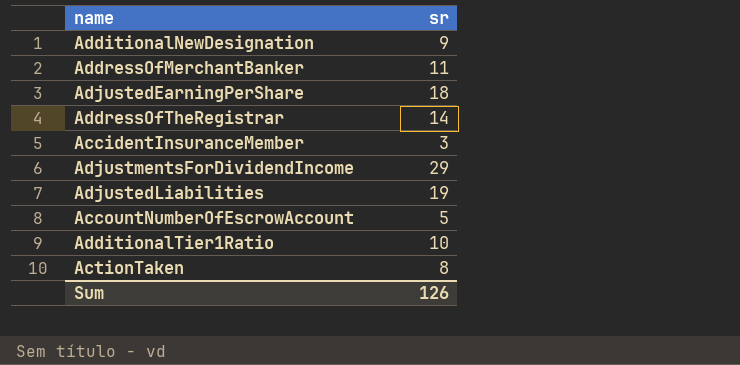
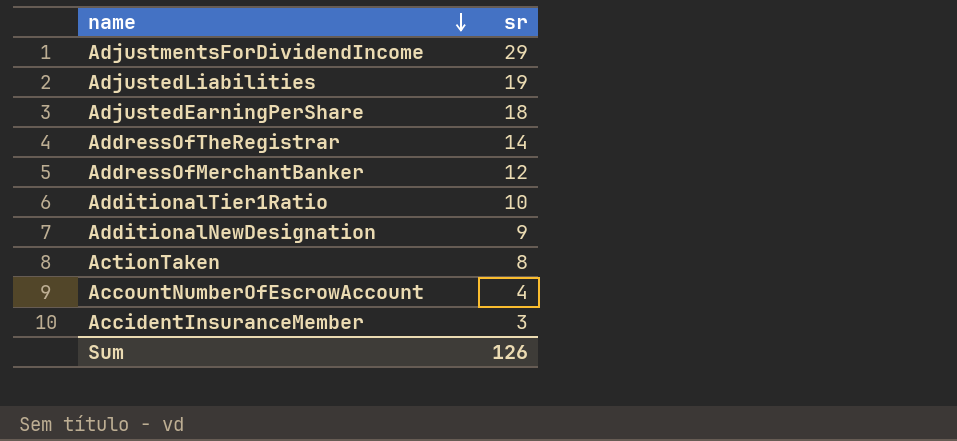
row order: none -> name descending
AddressOfMerchantBanker | sr: 11 -> 12
AccountNumberOfEscrowAccount | sr: 5 -> 4

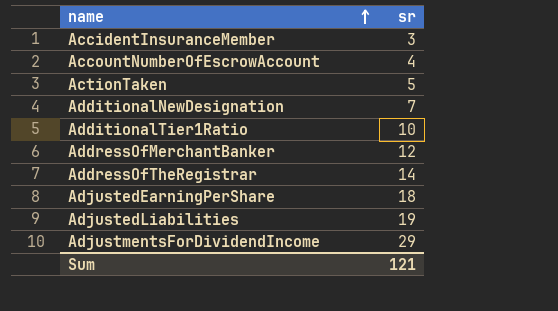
row order: name descending -> name ascending
ActionTaken | sr: 8 -> 5
AdditionalNewDesignation | sr: 9 -> 7
Sum | sr: 126 -> 121

